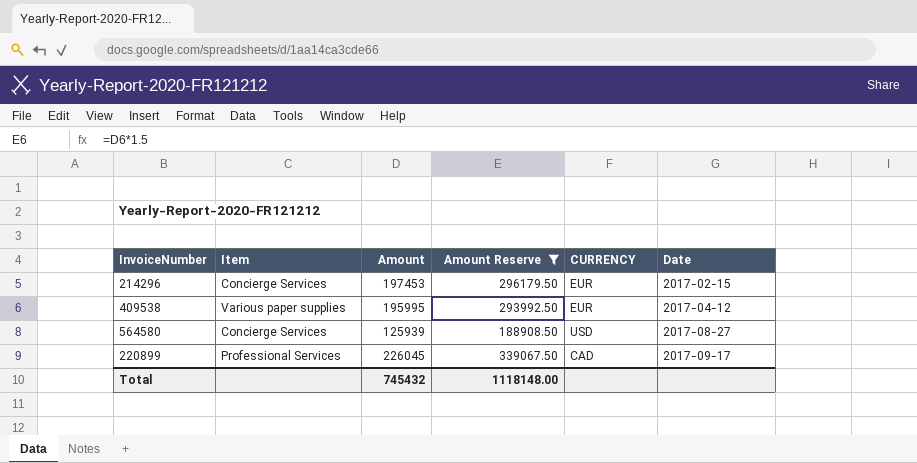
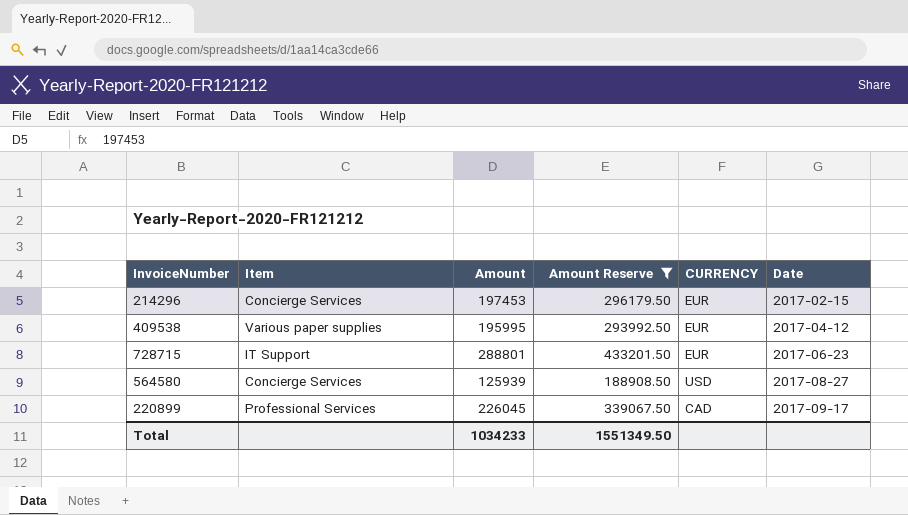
row 728715: none -> IT Support | 288801 | 433201.50 | EUR | 2017-06-23
Total | Amount: 745432 -> 1034233
Total | Amount Reserve: 1118148.00 -> 1551349.50

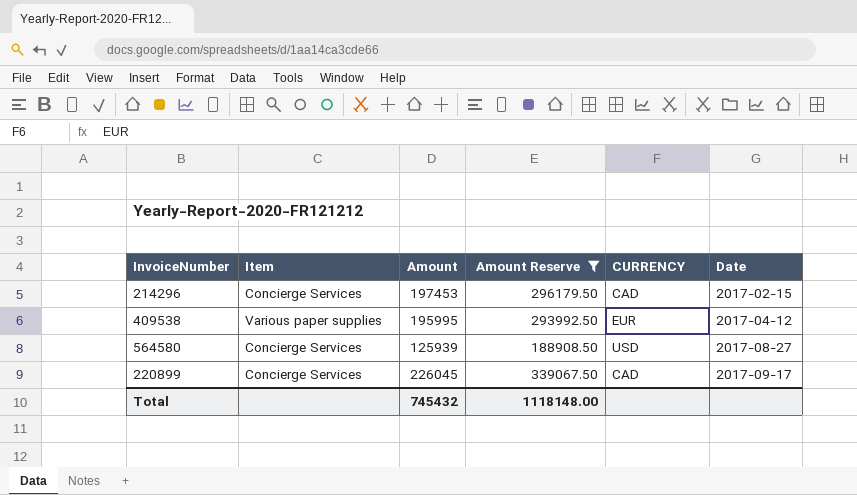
row 728715: IT Support | 288801 | 433201.50 | EUR | 2017-06-23 -> none
214296 | CURRENCY: EUR -> CAD
220899 | Item: Professional Services -> Concierge Services
Total | Amount: 1034233 -> 745432
Total | Amount Reserve: 1551349.50 -> 1118148.00

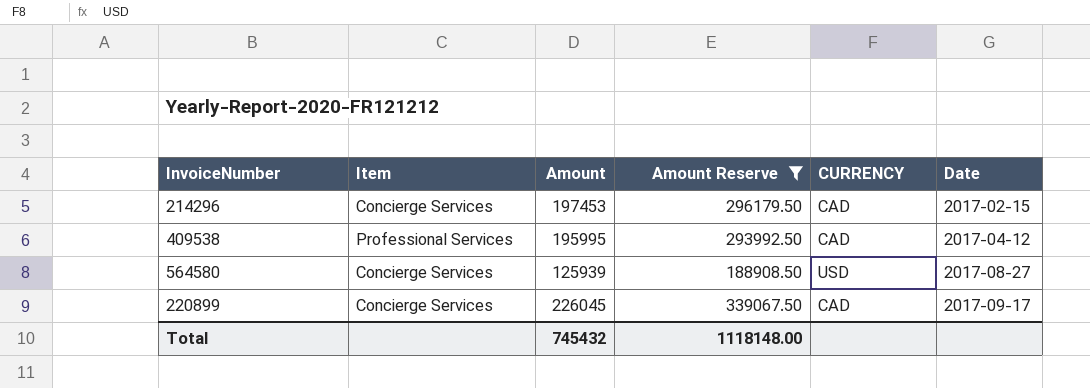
409538 | Item: Various paper supplies -> Professional Services
409538 | CURRENCY: EUR -> CAD

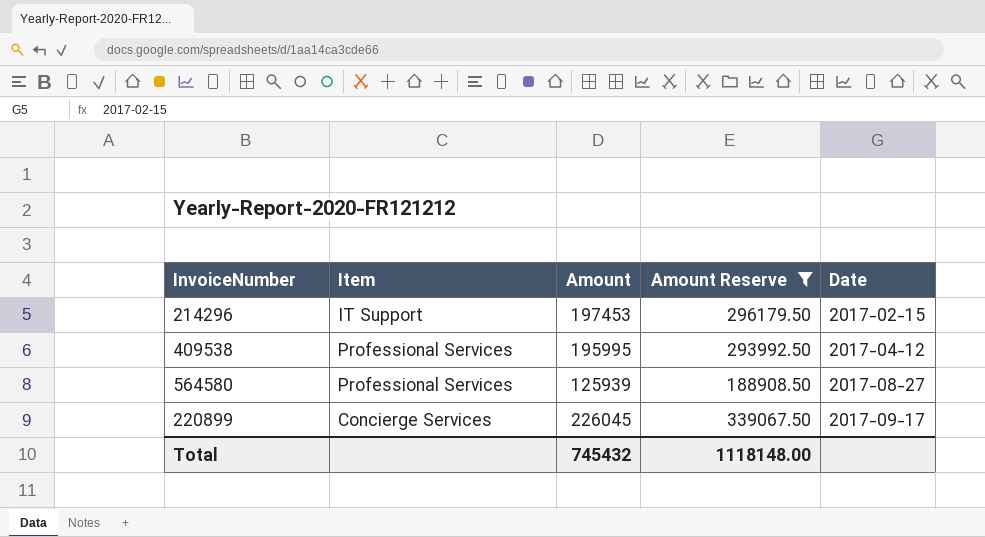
column CURRENCY | position: 5 -> none
214296 | Item: Concierge Services -> IT Support
564580 | Item: Concierge Services -> Professional Services

